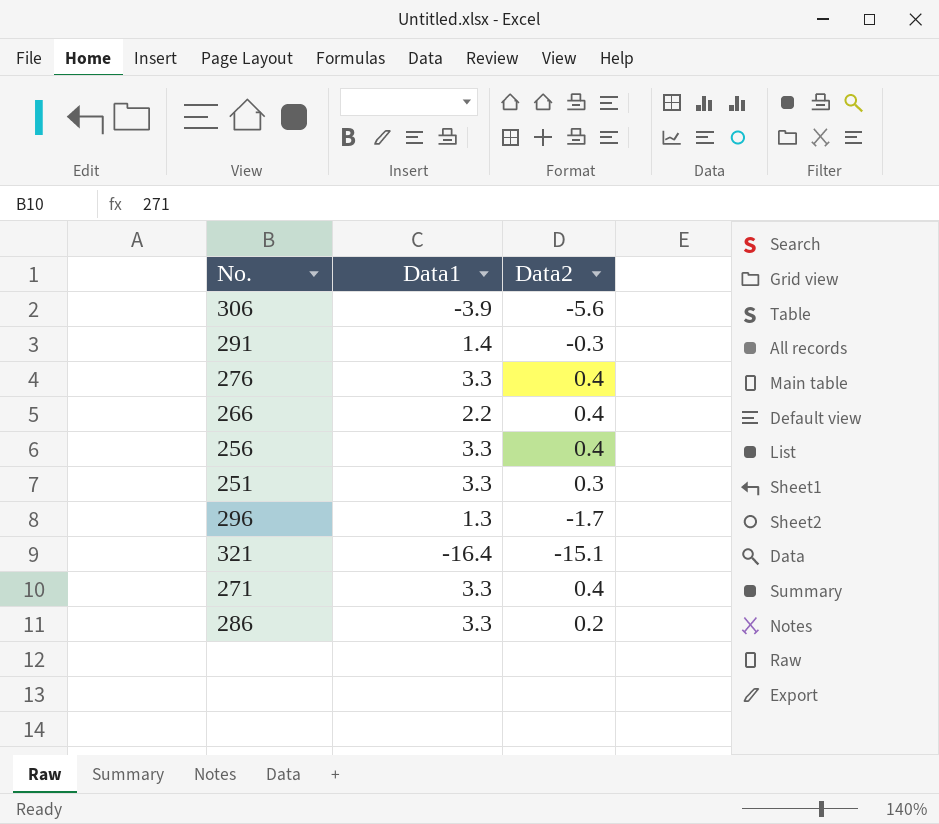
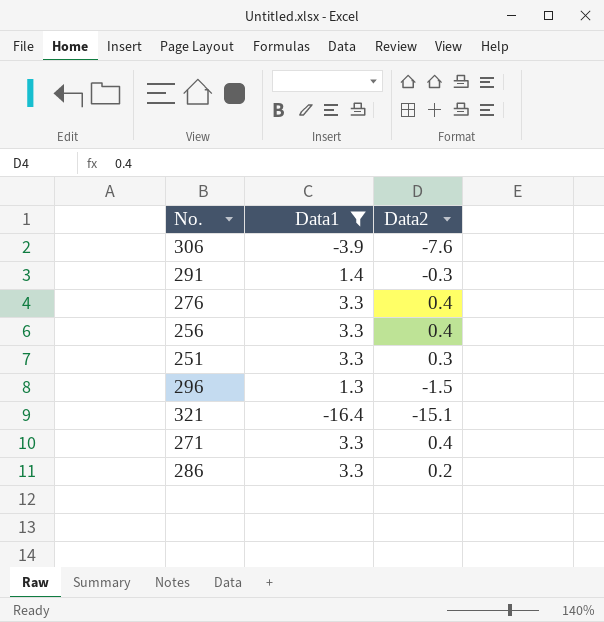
filter: none -> Data1 != 2.2
306 | Data2: -5.6 -> -7.6
296 | Data2: -1.7 -> -1.5

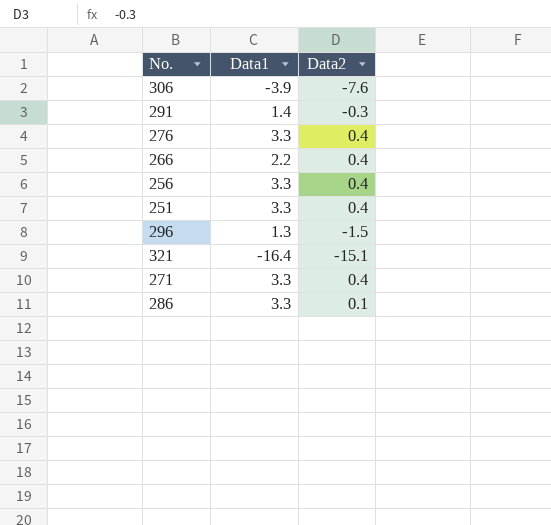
filter: Data1 != 2.2 -> none
251 | Data2: 0.3 -> 0.4
286 | Data2: 0.2 -> 0.1

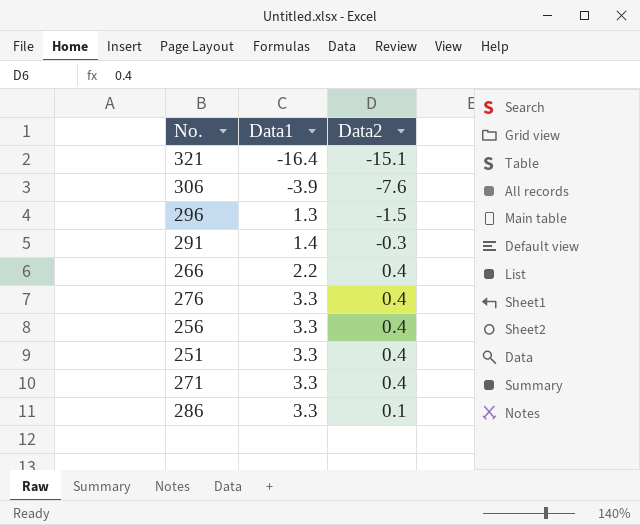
row order: none -> Data1 ascending

